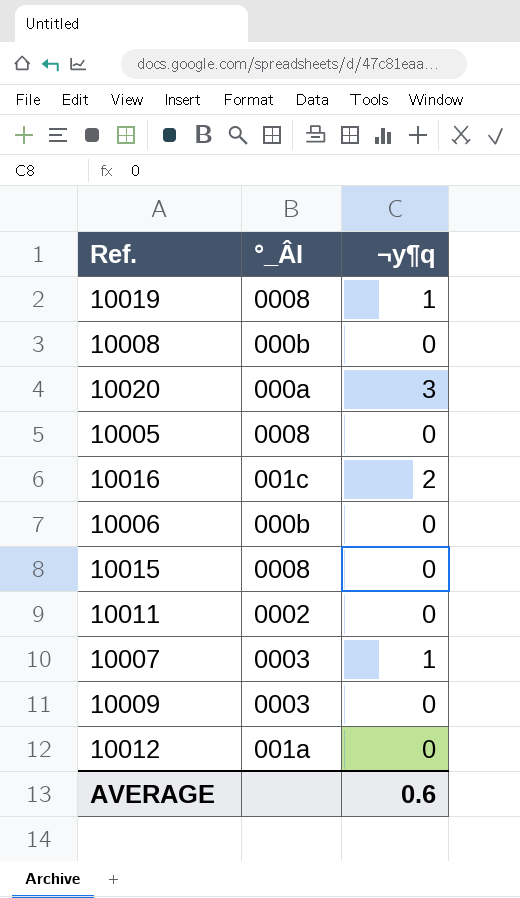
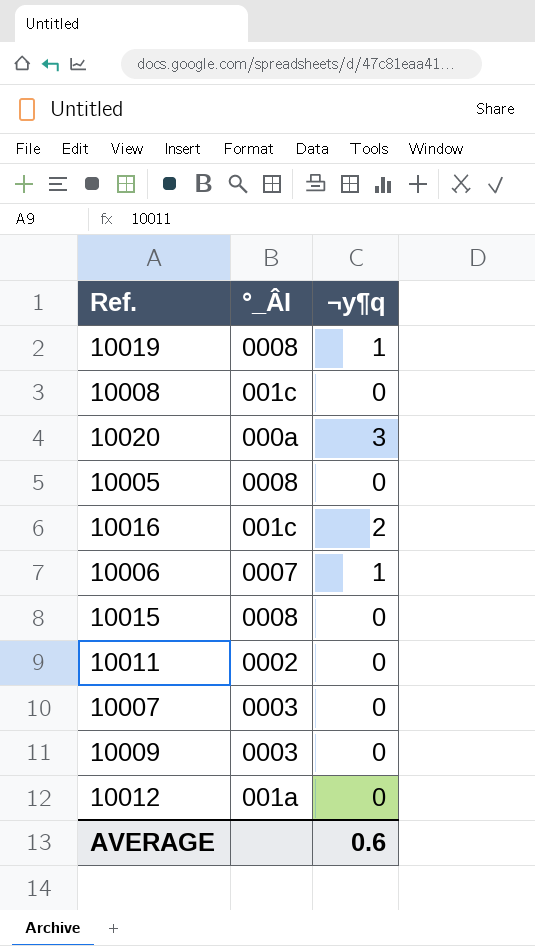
10008 | °_ÂI: 000b -> 001c
10006 | °_ÂI: 000b -> 0007
10006 | ¬y¶q: 0 -> 1
10007 | ¬y¶q: 1 -> 0

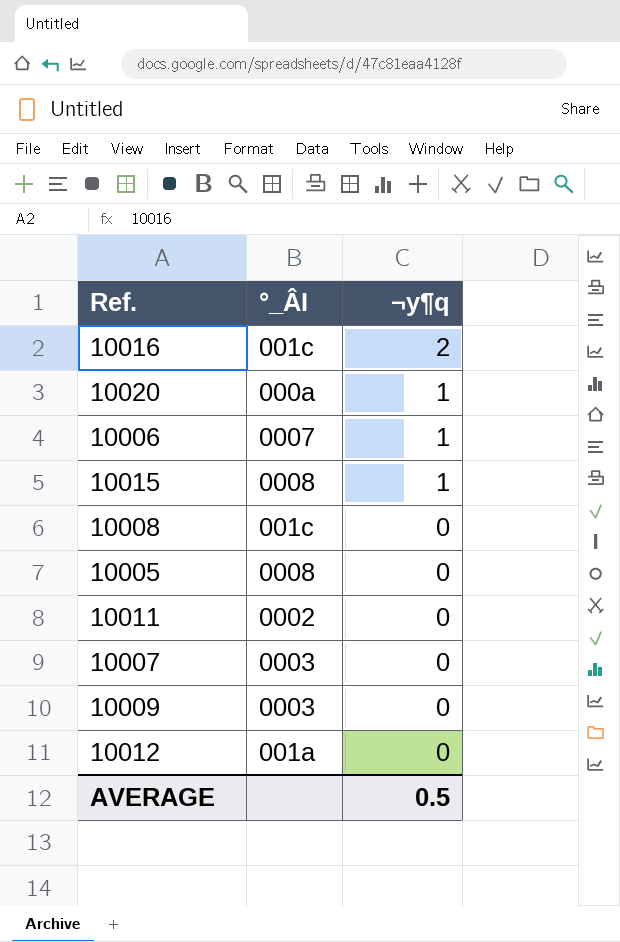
row order: none -> ¬y¶q descending
row 10019: 0008 | 1 -> none
10020 | ¬y¶q: 3 -> 1
10015 | ¬y¶q: 0 -> 1
AVERAGE | ¬y¶q: 0.6 -> 0.5

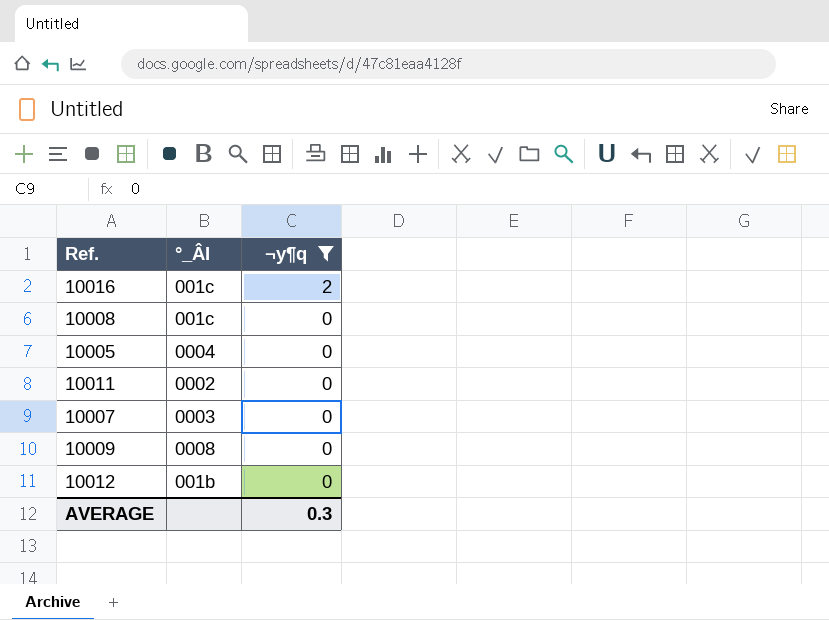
filter: none -> ¬y¶q != 1
10005 | °_ÂI: 0008 -> 0004
10009 | °_ÂI: 0003 -> 0008
10012 | °_ÂI: 001a -> 001b
AVERAGE | ¬y¶q: 0.5 -> 0.3

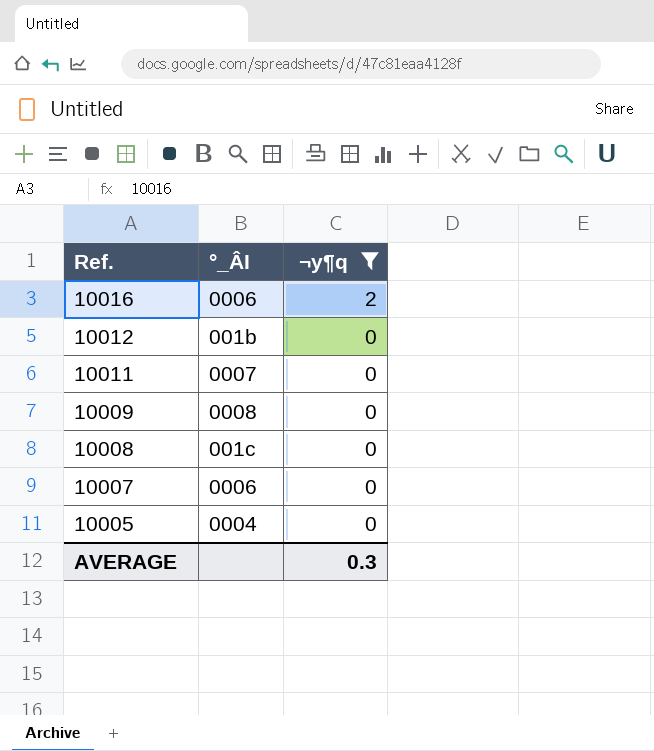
row order: ¬y¶q descending -> Ref. descending
10016 | °_ÂI: 001c -> 0006
10011 | °_ÂI: 0002 -> 0007
10007 | °_ÂI: 0003 -> 0006

